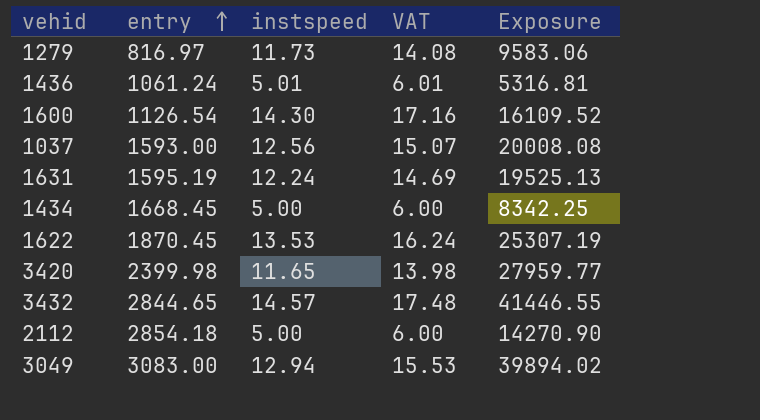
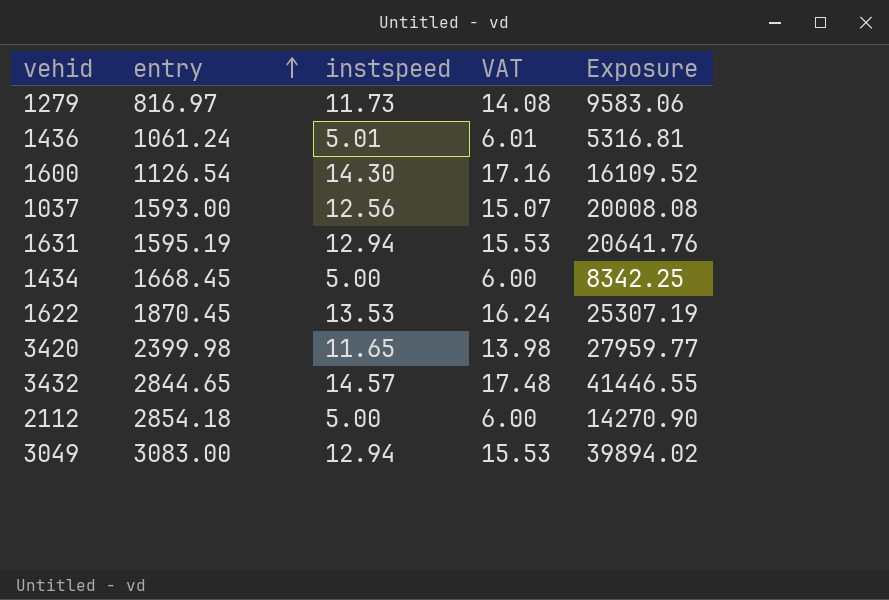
1631 | instspeed: 12.24 -> 12.94
1631 | VAT: 14.69 -> 15.53
1631 | Exposure: 19525.13 -> 20641.76

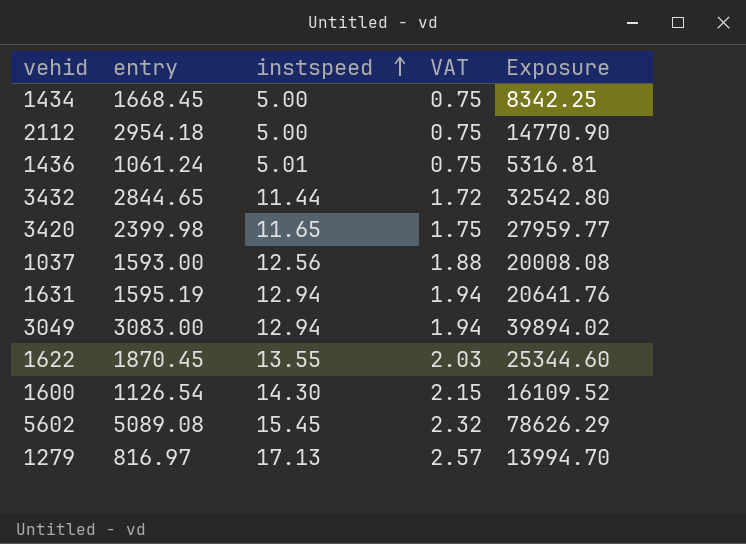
row order: entry ascending -> instspeed ascending
column VAT | formula: [instspeed] * 1.2 -> [instspeed] * 0.15
2112 | entry: 2854.18 -> 2954.18
2112 | Exposure: 14270.90 -> 14770.90
3432 | instspeed: 14.57 -> 11.44
3432 | Exposure: 41446.55 -> 32542.80
1622 | instspeed: 13.53 -> 13.55
1622 | Exposure: 25307.19 -> 25344.60
row 5602: none -> 5089.08 | 15.45 | 2.32 | 78626.29
1279 | instspeed: 11.73 -> 17.13
1279 | Exposure: 9583.06 -> 13994.70

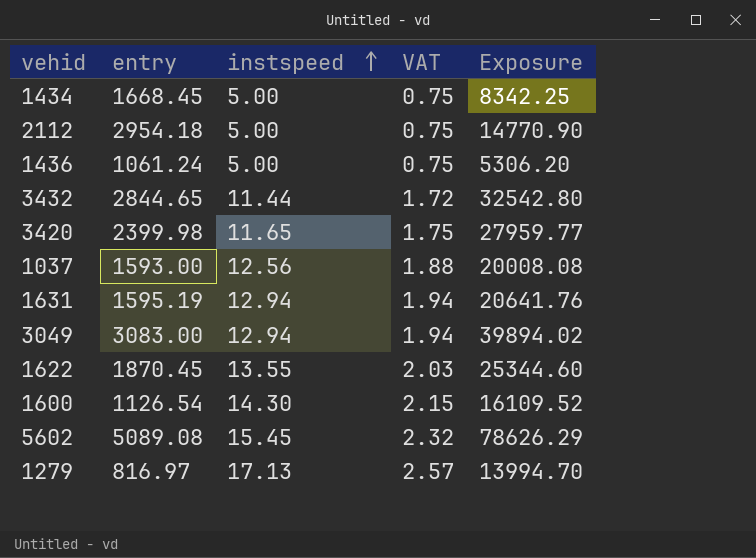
1436 | instspeed: 5.01 -> 5.00
1436 | Exposure: 5316.81 -> 5306.20

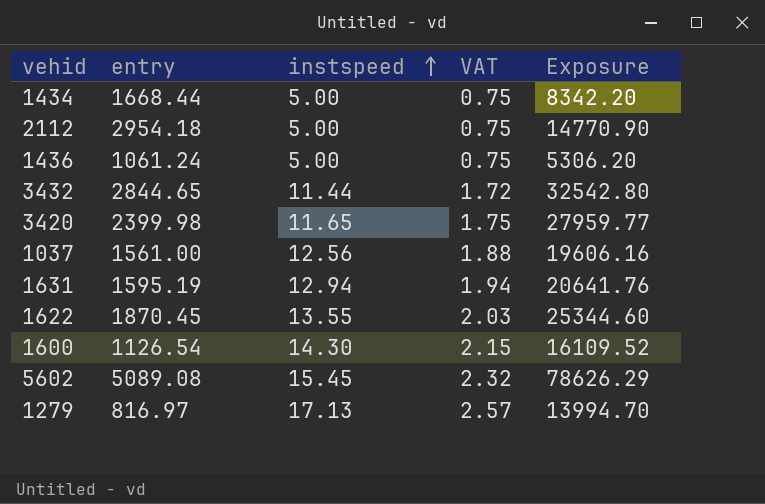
row 3049: 3083.00 | 12.94 | 1.94 | 39894.02 -> none
1434 | entry: 1668.45 -> 1668.44
1434 | Exposure: 8342.25 -> 8342.20
1037 | entry: 1593.00 -> 1561.00
1037 | Exposure: 20008.08 -> 19606.16

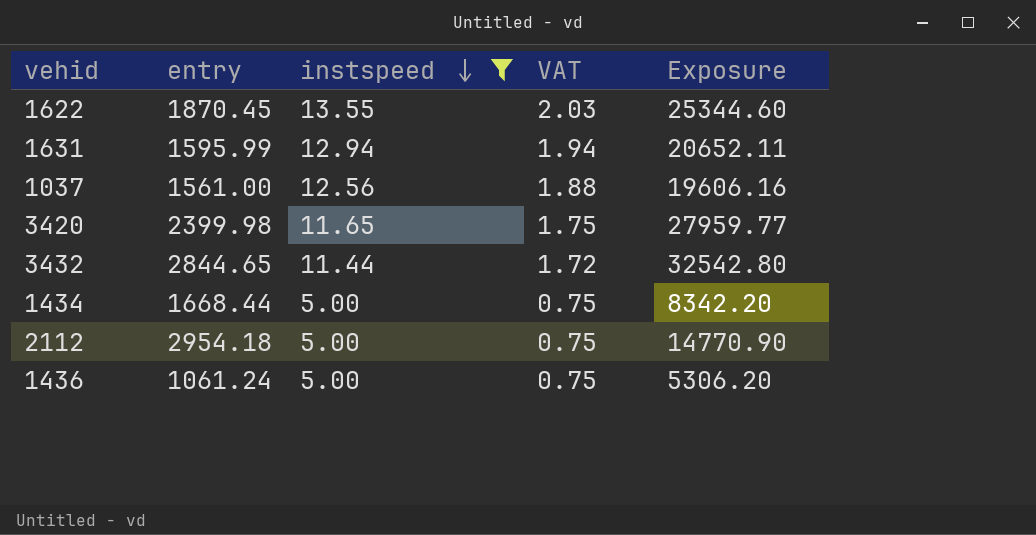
filter: none -> instspeed <= 13.55
row order: instspeed ascending -> instspeed descending
1631 | entry: 1595.19 -> 1595.99
1631 | Exposure: 20641.76 -> 20652.11

